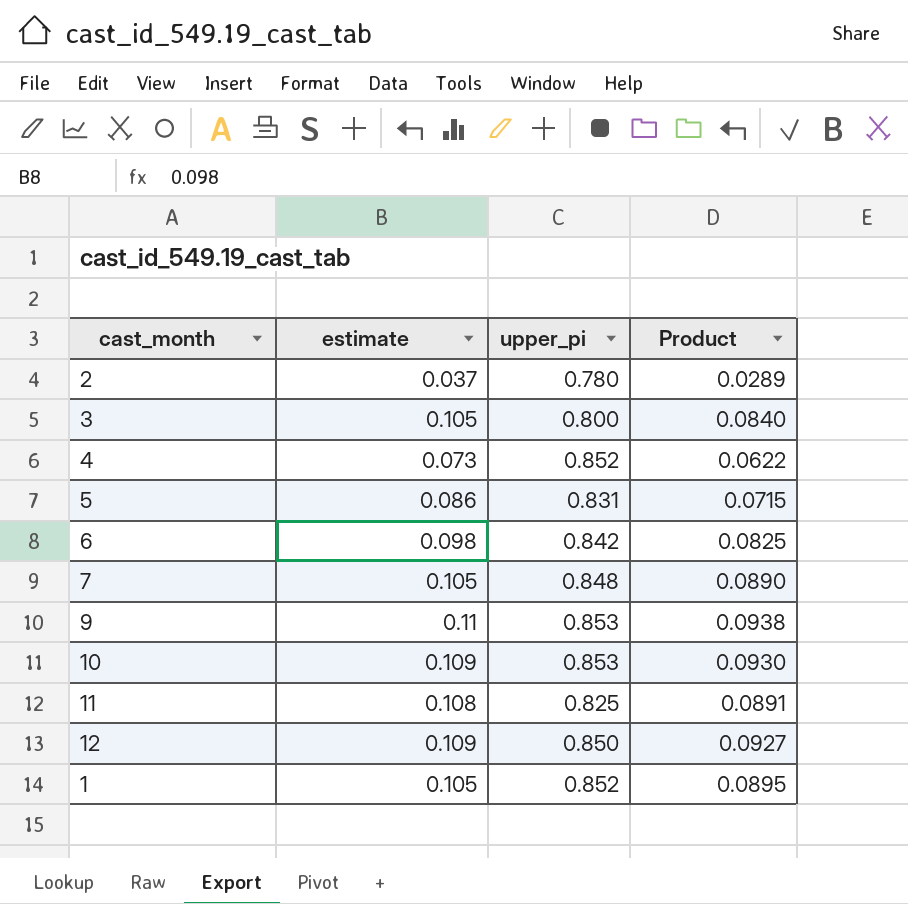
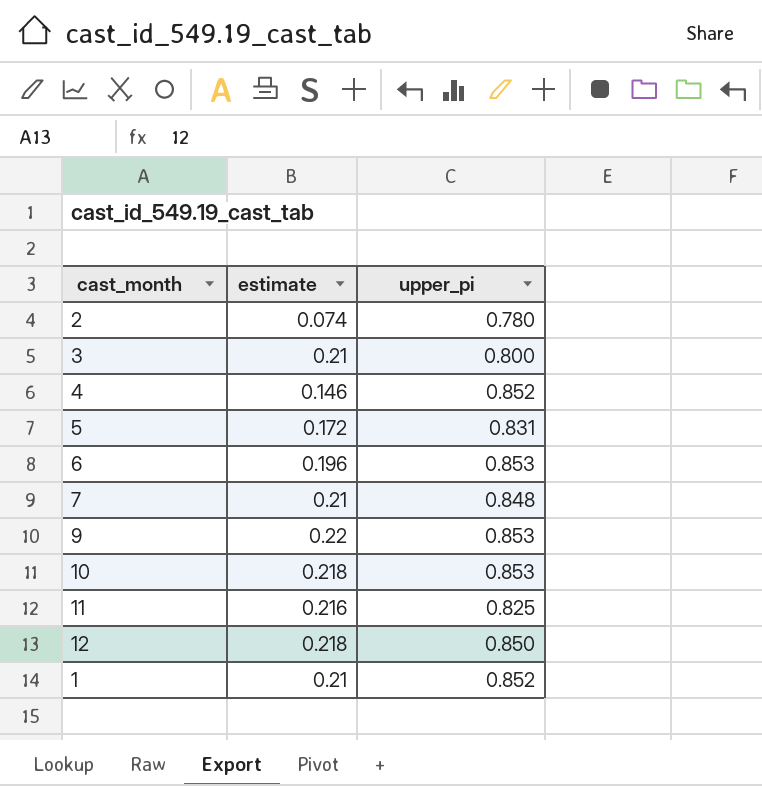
column Product | formula: [estimate] * [upper_pi] -> none
2 | estimate: 0.037 -> 0.074
3 | estimate: 0.105 -> 0.21
4 | estimate: 0.073 -> 0.146
5 | estimate: 0.086 -> 0.172
6 | estimate: 0.098 -> 0.196
6 | upper_pi: 0.842 -> 0.853
7 | estimate: 0.105 -> 0.21
9 | estimate: 0.11 -> 0.22
10 | estimate: 0.109 -> 0.218
11 | estimate: 0.108 -> 0.216
12 | estimate: 0.109 -> 0.218
1 | estimate: 0.105 -> 0.21

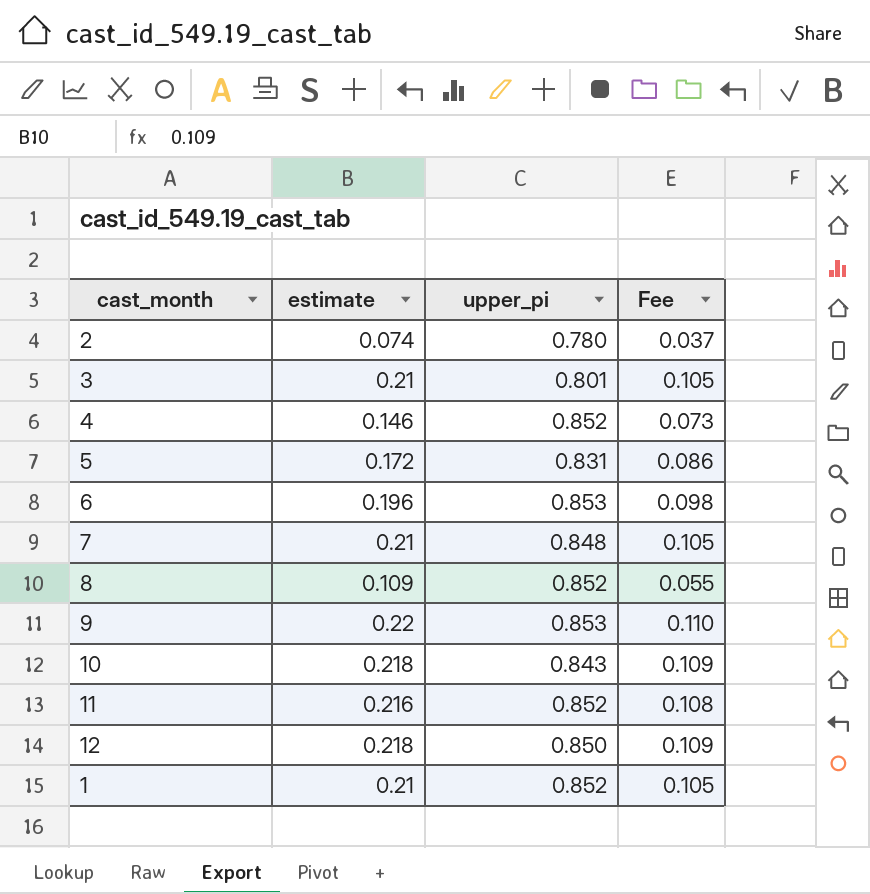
column Fee | formula: none -> [estimate] * 0.5
3 | upper_pi: 0.800 -> 0.801
row 8: none -> 0.109 | 0.852 | 0.055
10 | upper_pi: 0.853 -> 0.843
11 | upper_pi: 0.825 -> 0.852

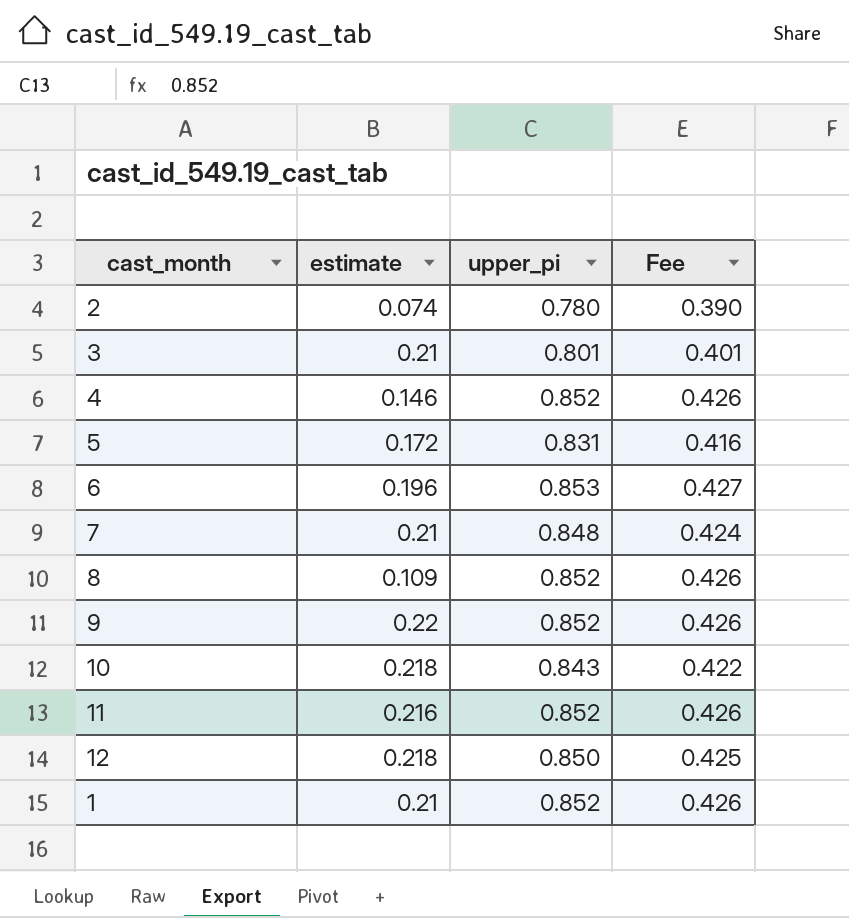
column Fee | formula: [estimate] * 0.5 -> [upper_pi] * 0.5
9 | upper_pi: 0.853 -> 0.852

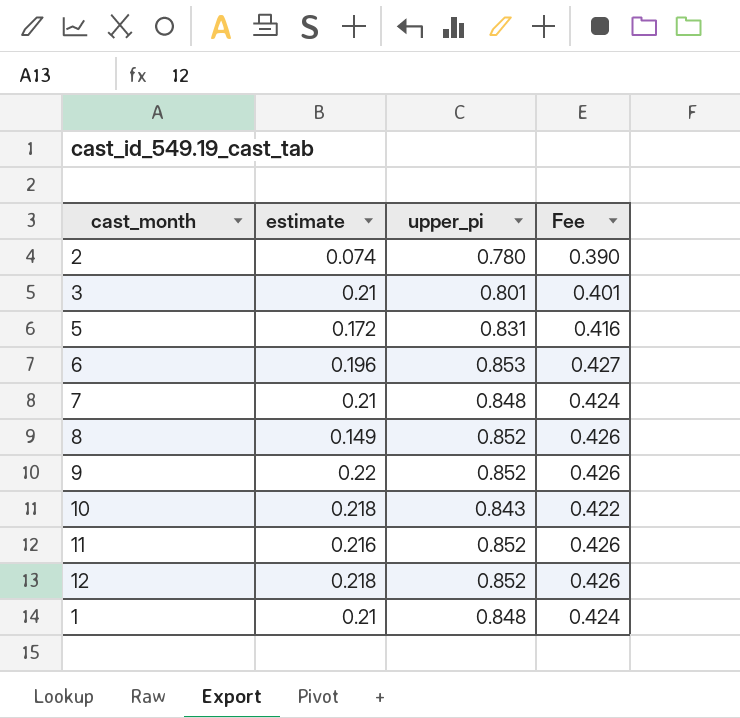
row 4: 0.146 | 0.852 | 0.426 -> none
8 | estimate: 0.109 -> 0.149
12 | upper_pi: 0.850 -> 0.852
12 | Fee: 0.425 -> 0.426
1 | upper_pi: 0.852 -> 0.848
1 | Fee: 0.426 -> 0.424

